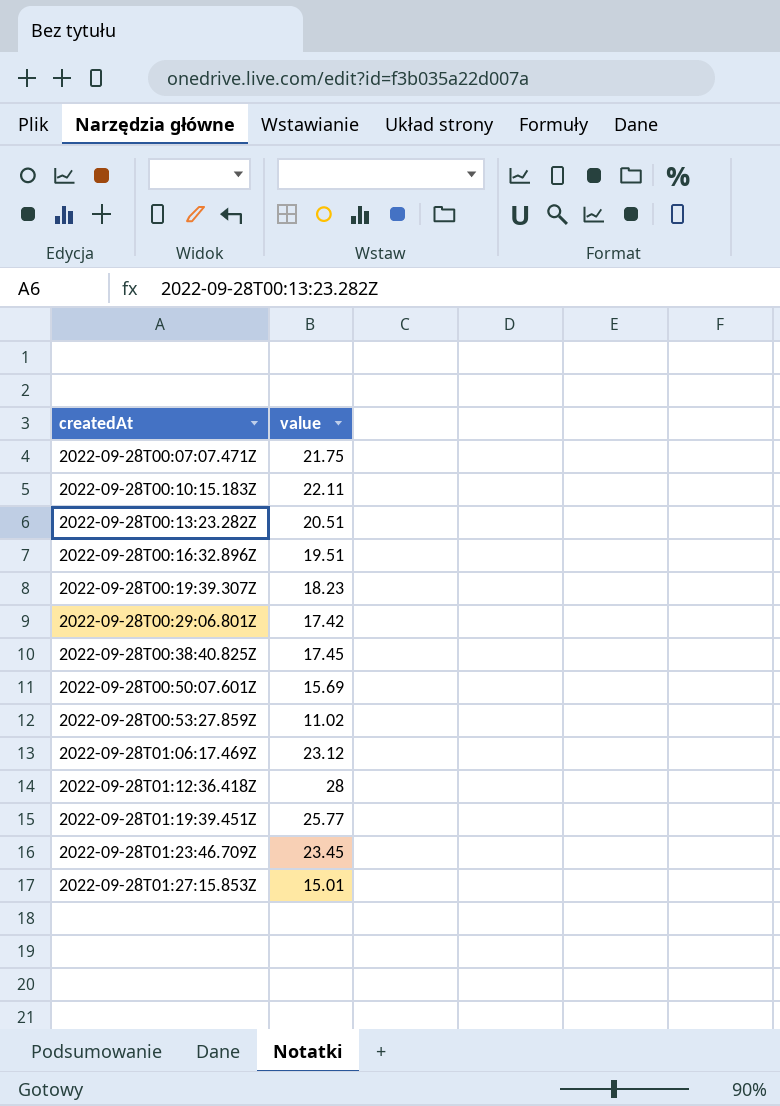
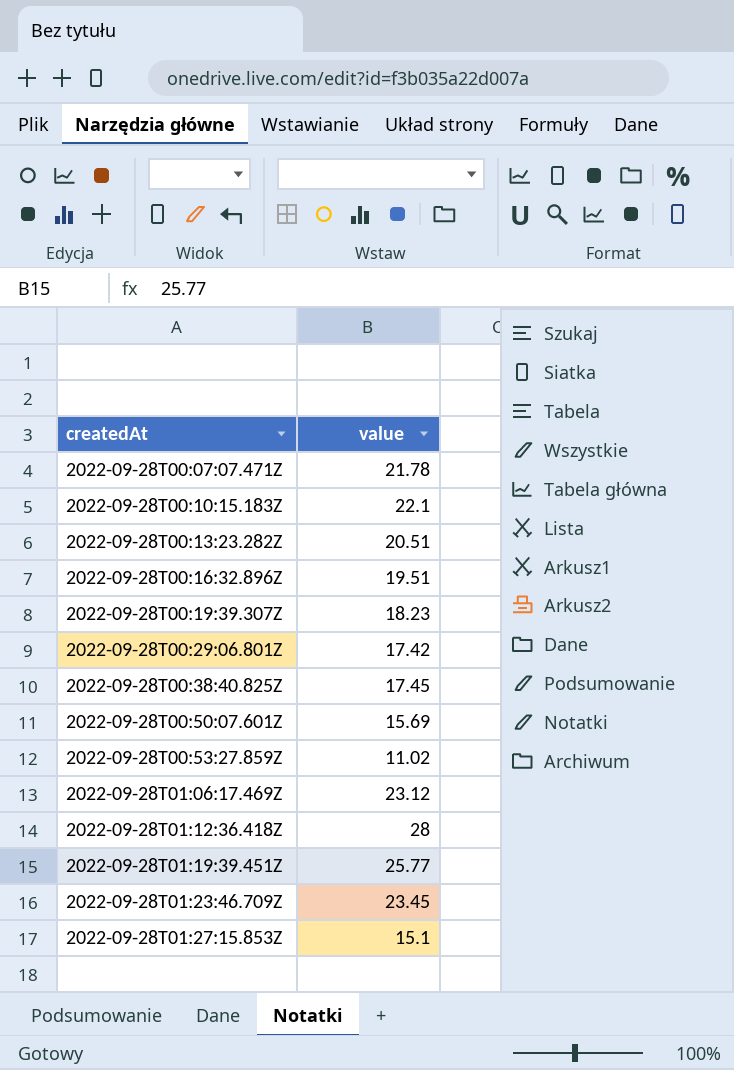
2022-09-28T00:07:07.471Z | value: 21.75 -> 21.78
2022-09-28T00:10:15.183Z | value: 22.11 -> 22.1
2022-09-28T01:27:15.853Z | value: 15.01 -> 15.1

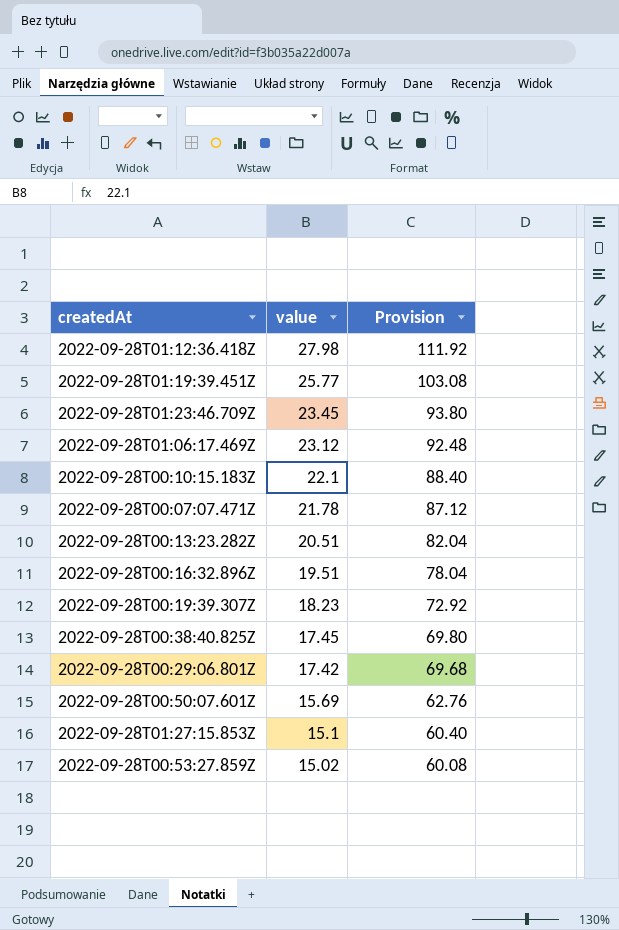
row order: createdAt ascending -> value descending
column Provision | formula: none -> [value] * 4
2022-09-28T01:12:36.418Z | value: 28 -> 27.98
2022-09-28T00:53:27.859Z | value: 11.02 -> 15.02

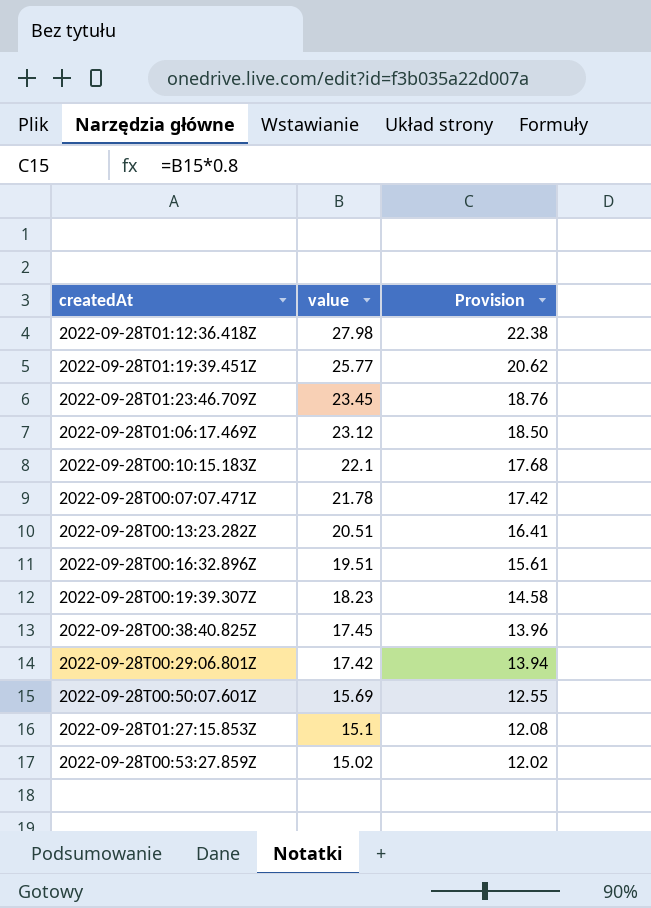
column Provision | formula: [value] * 4 -> [value] * 0.8

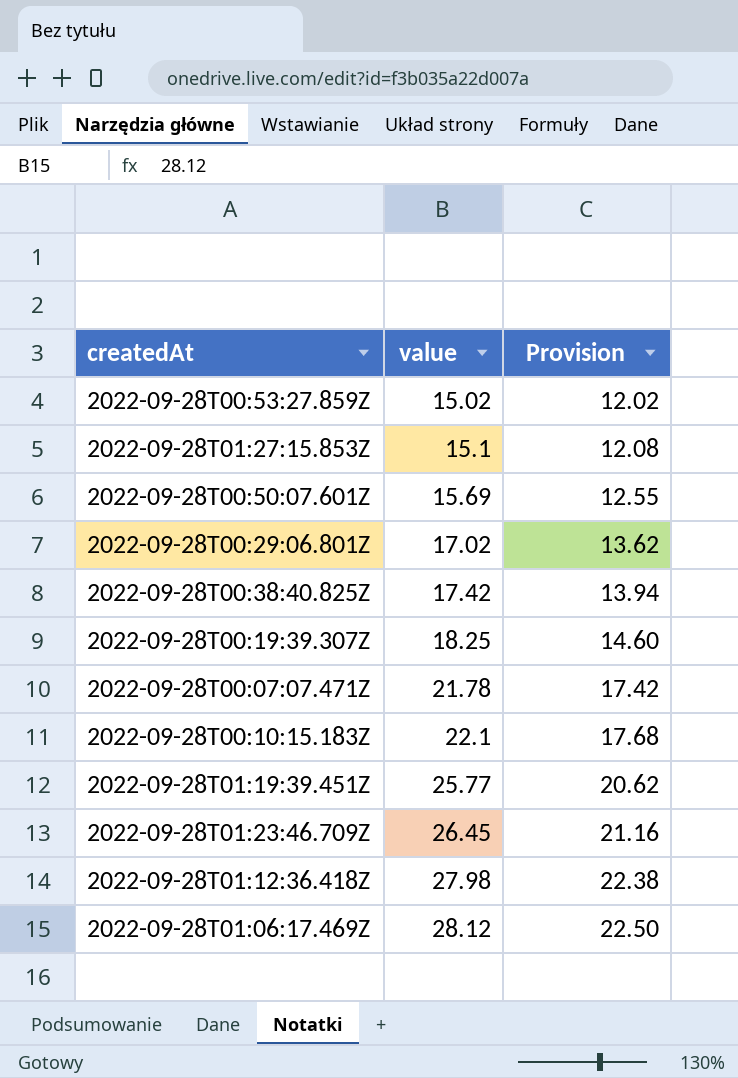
row order: value descending -> value ascending
row 2022-09-28T00:13:23.282Z: 20.51 | 16.41 -> none
row 2022-09-28T00:16:32.896Z: 19.51 | 15.61 -> none
2022-09-28T00:29:06.801Z | value: 17.42 -> 17.02
2022-09-28T00:29:06.801Z | Provision: 13.94 -> 13.62
2022-09-28T00:38:40.825Z | value: 17.45 -> 17.42
2022-09-28T00:38:40.825Z | Provision: 13.96 -> 13.94
2022-09-28T00:19:39.307Z | value: 18.23 -> 18.25
2022-09-28T00:19:39.307Z | Provision: 14.58 -> 14.60
2022-09-28T01:23:46.709Z | value: 23.45 -> 26.45
2022-09-28T01:23:46.709Z | Provision: 18.76 -> 21.16
2022-09-28T01:06:17.469Z | value: 23.12 -> 28.12
2022-09-28T01:06:17.469Z | Provision: 18.50 -> 22.50

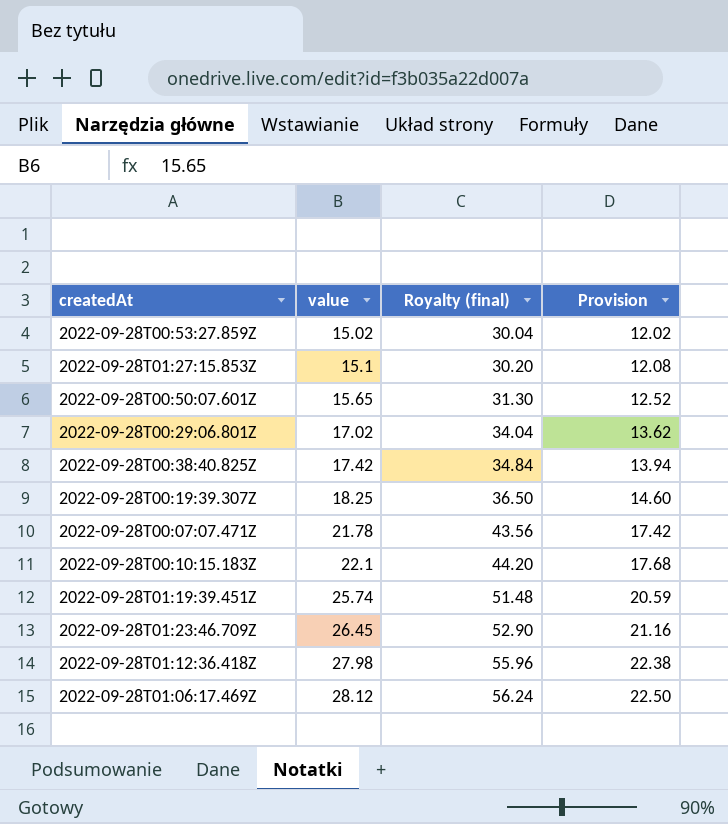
column Royalty (final) | formula: none -> [value] * 2
2022-09-28T00:50:07.601Z | value: 15.69 -> 15.65
2022-09-28T00:50:07.601Z | Provision: 12.55 -> 12.52
2022-09-28T01:19:39.451Z | value: 25.77 -> 25.74
2022-09-28T01:19:39.451Z | Provision: 20.62 -> 20.59

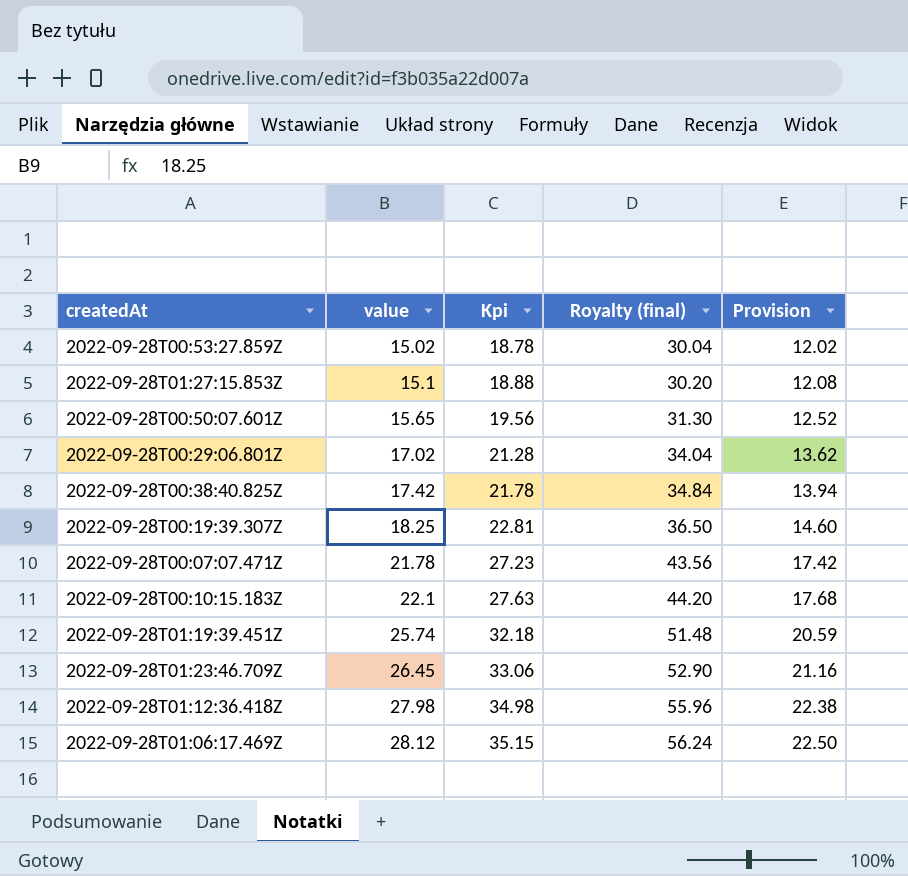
column Kpi | formula: none -> [value] * 1.25

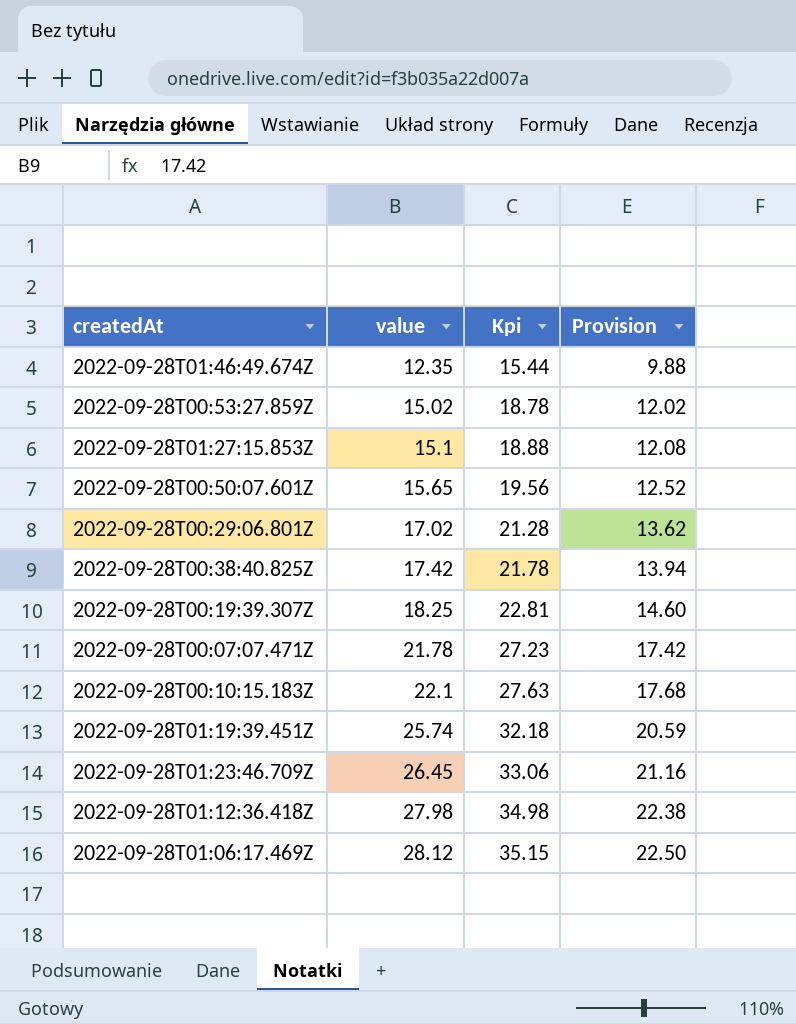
column Royalty (final) | formula: [value] * 2 -> none
row 2022-09-28T01:46:49.674Z: none -> 12.35 | 15.44 | 9.88

